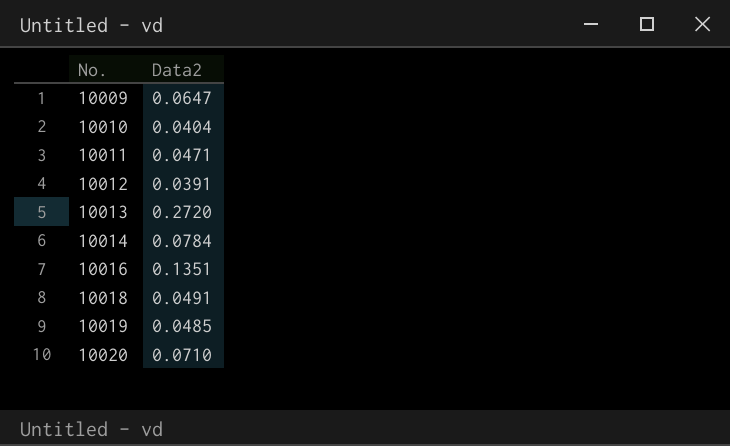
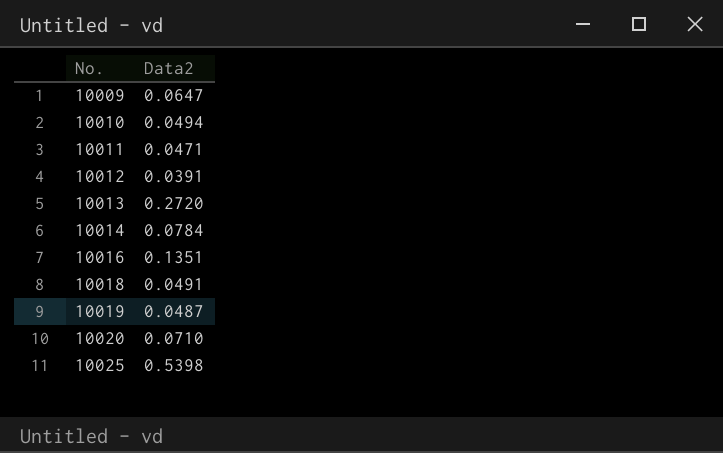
10010 | Data2: 0.0404 -> 0.0494
10019 | Data2: 0.0485 -> 0.0487
row 10025: none -> 0.5398

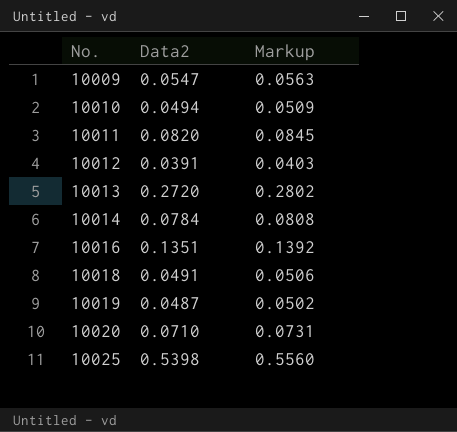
column Markup | formula: none -> [Data2] * 1.03
10009 | Data2: 0.0647 -> 0.0547
10011 | Data2: 0.0471 -> 0.0820

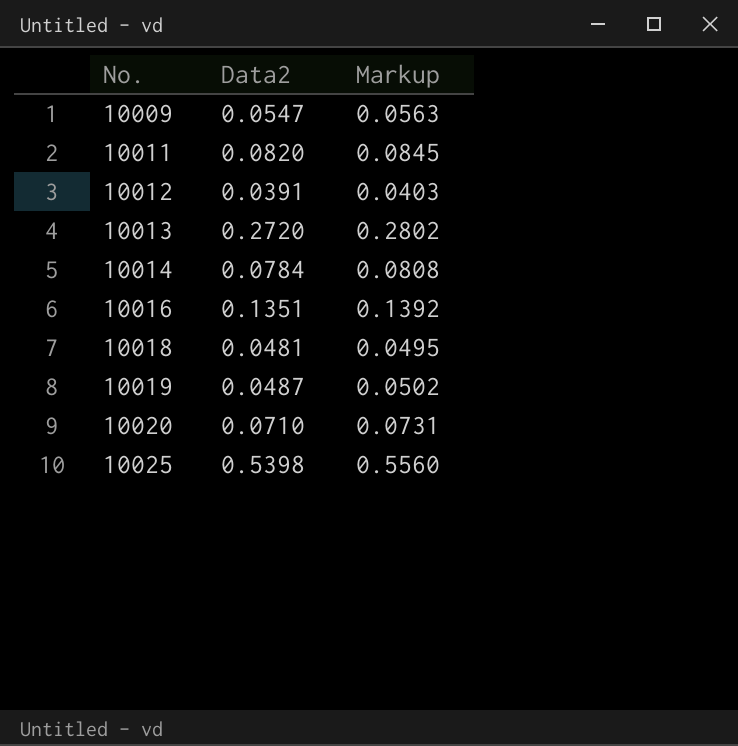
row 10010: 0.0494 | 0.0509 -> none
10018 | Data2: 0.0491 -> 0.0481
10018 | Markup: 0.0506 -> 0.0495

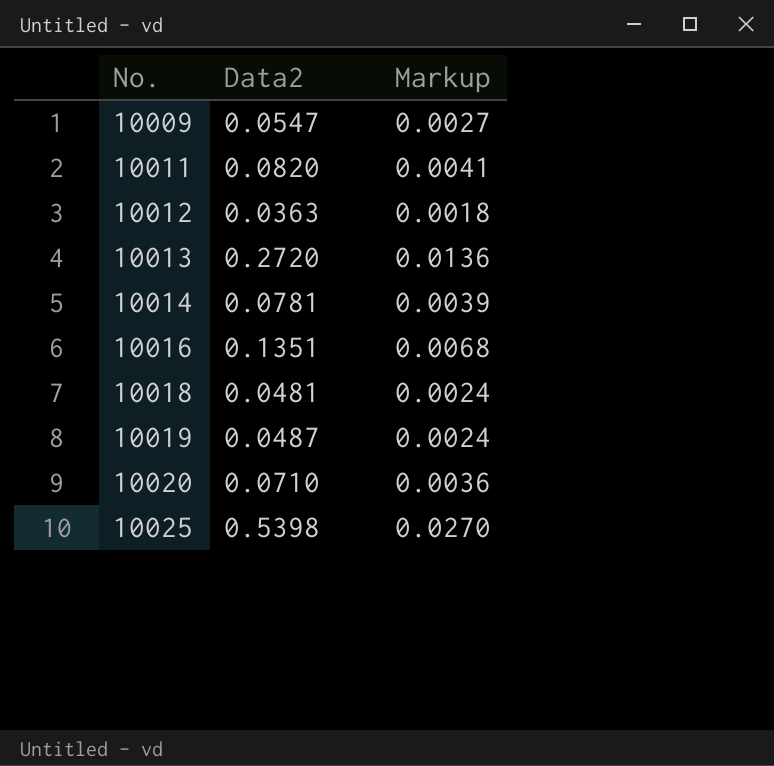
column Markup | formula: [Data2] * 1.03 -> [Data2] * 0.05
10012 | Data2: 0.0391 -> 0.0363
10014 | Data2: 0.0784 -> 0.0781

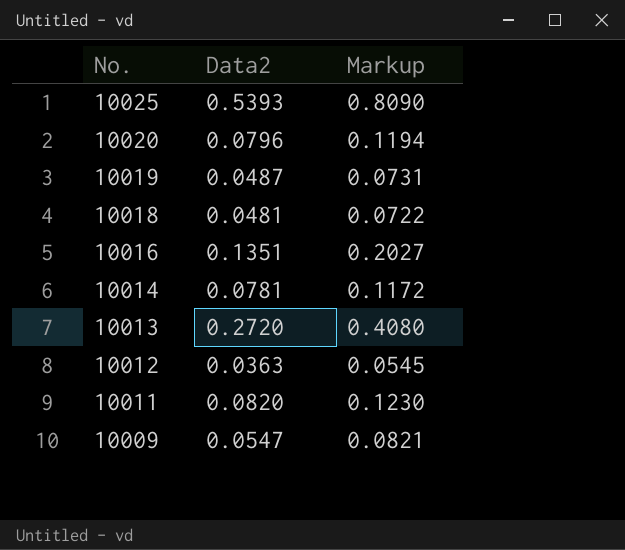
row order: No. ascending -> No. descending
column Markup | formula: [Data2] * 0.05 -> [Data2] * 1.5
10025 | Data2: 0.5398 -> 0.5393
10020 | Data2: 0.0710 -> 0.0796

